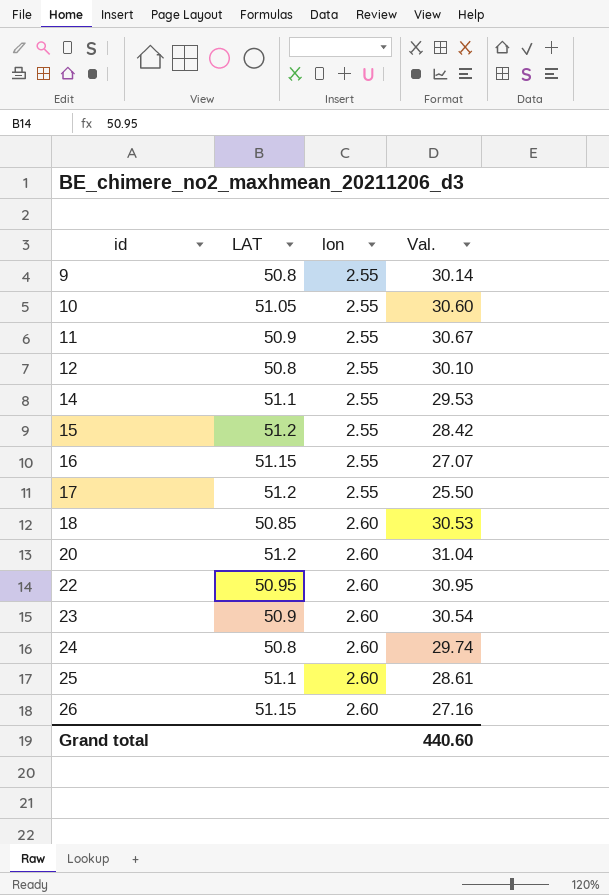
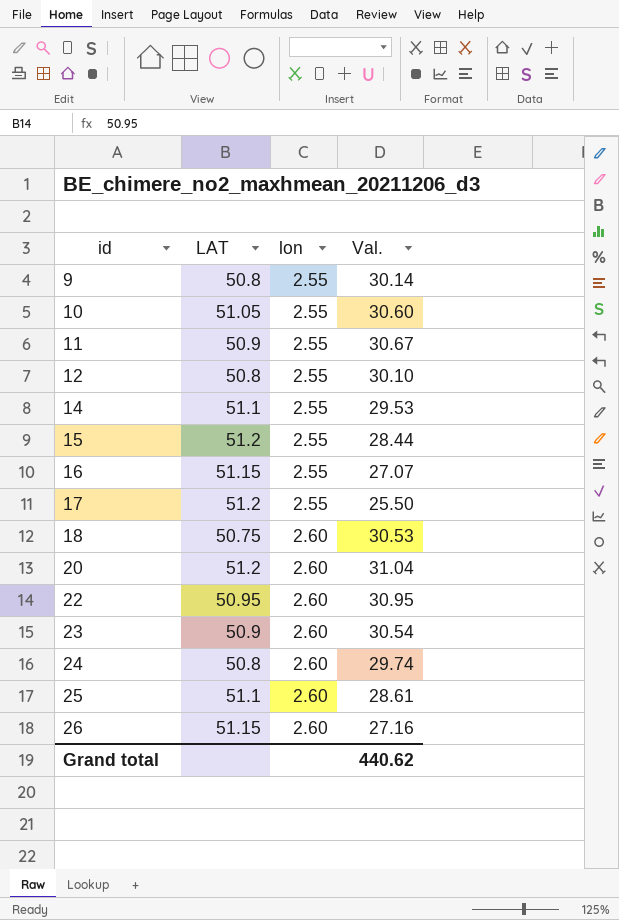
15 | Val.: 28.42 -> 28.44
18 | LAT: 50.85 -> 50.75
Grand total | Val.: 440.60 -> 440.62

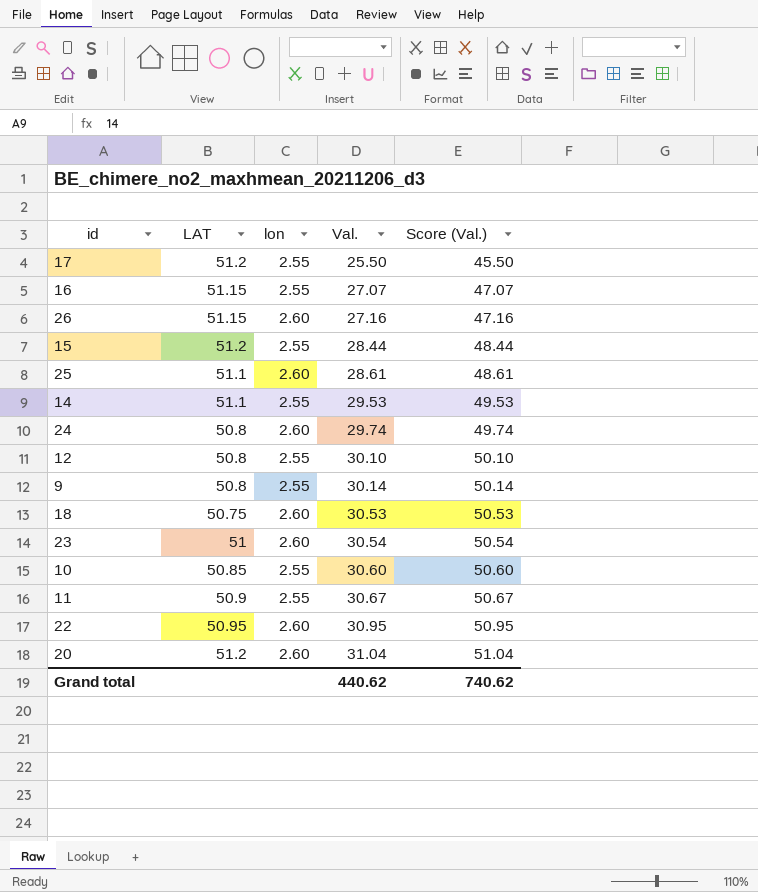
row order: id ascending -> Val. ascending
column Score (Val.) | formula: none -> [Val.] + 20
23 | LAT: 50.9 -> 51
10 | LAT: 51.05 -> 50.85

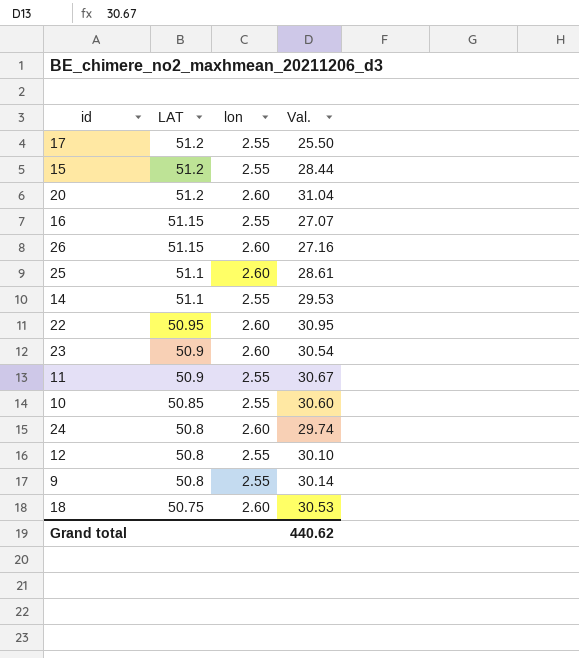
row order: Val. ascending -> LAT descending
column Score (Val.) | formula: [Val.] + 20 -> none
23 | LAT: 51 -> 50.9

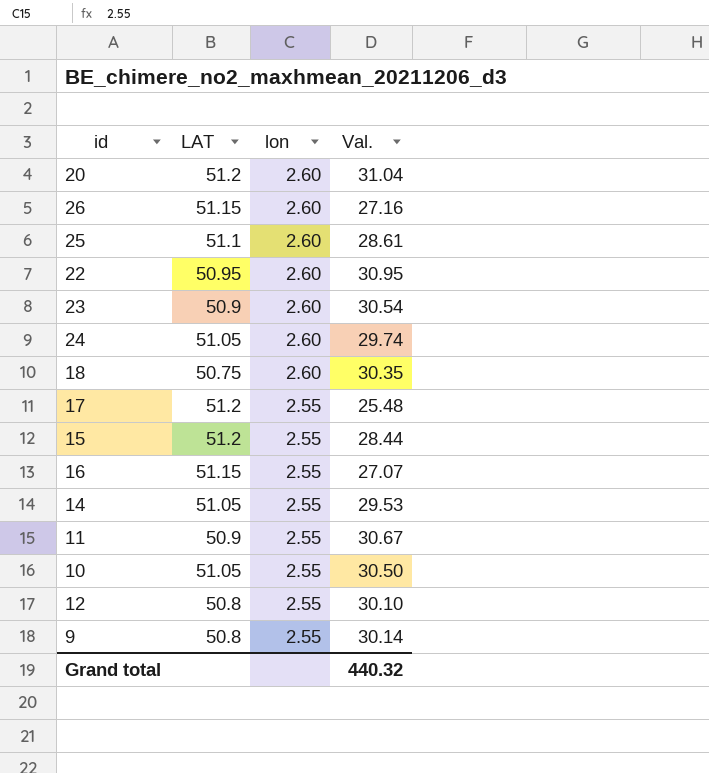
row order: LAT descending -> lon descending
24 | LAT: 50.8 -> 51.05
18 | Val.: 30.53 -> 30.35
17 | Val.: 25.50 -> 25.48
14 | LAT: 51.1 -> 51.05
10 | LAT: 50.85 -> 51.05
10 | Val.: 30.60 -> 30.50
Grand total | Val.: 440.62 -> 440.32

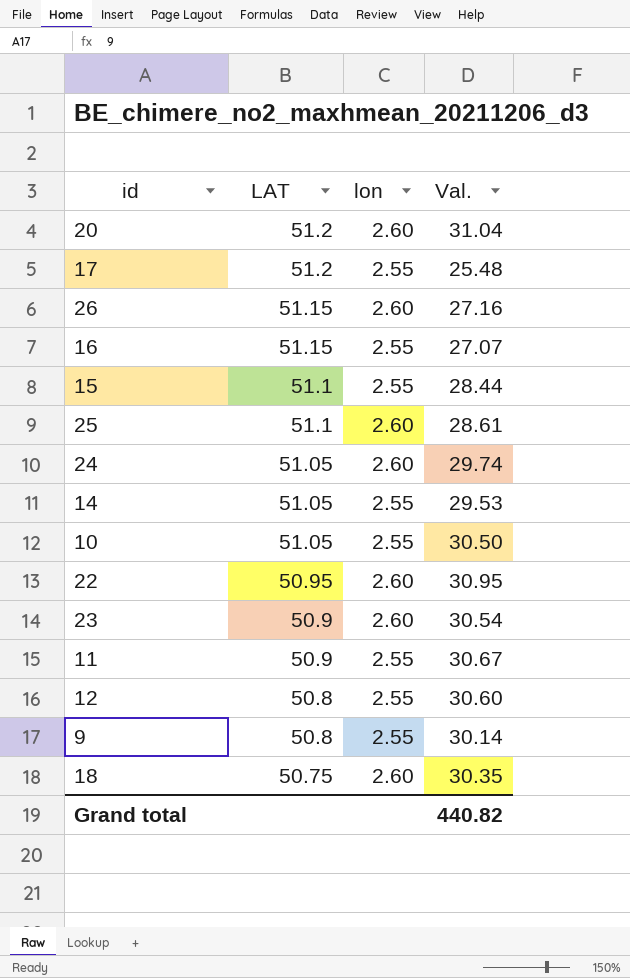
row order: lon descending -> LAT descending
15 | LAT: 51.2 -> 51.1
12 | Val.: 30.10 -> 30.60
Grand total | Val.: 440.32 -> 440.82

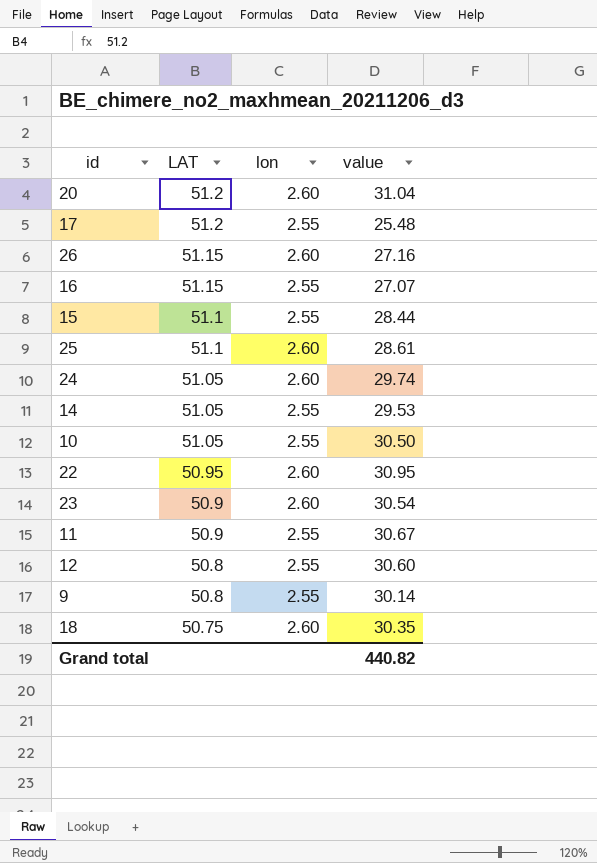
column name: Val. -> value

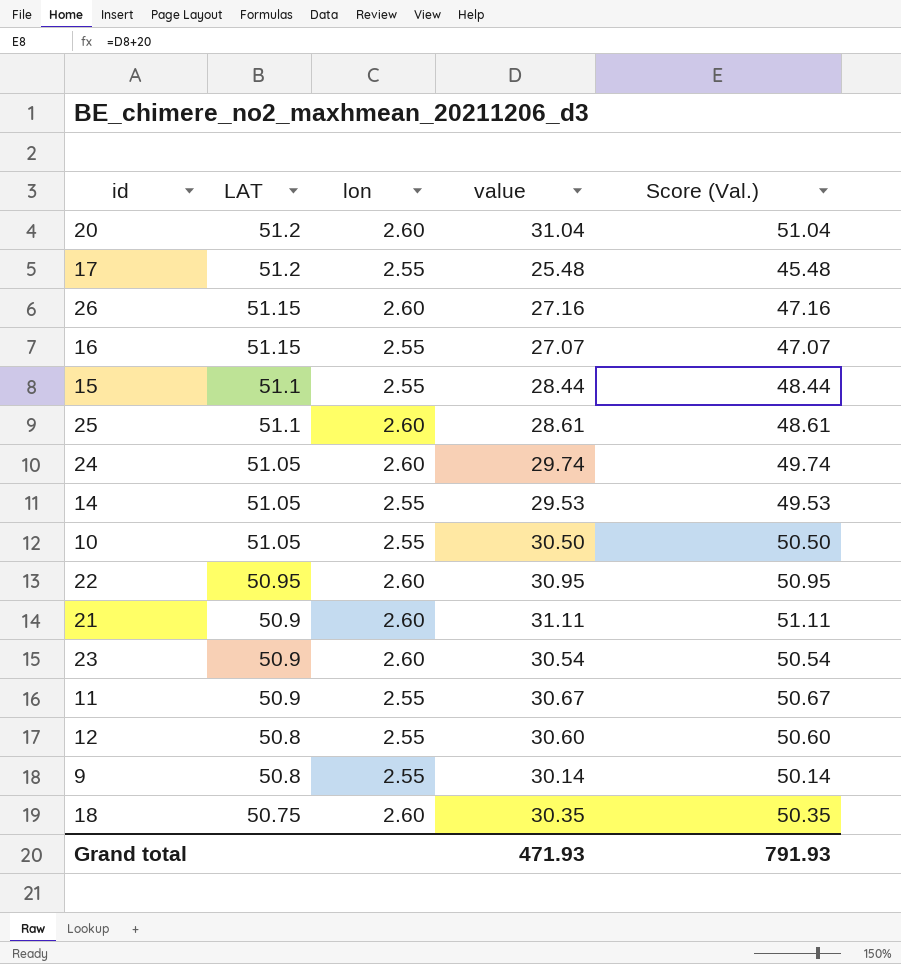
column Score (Val.) | formula: none -> [value] + 20
row 21: none -> 50.9 | 2.60 | 31.11 | 51.11
Grand total | value: 440.82 -> 471.93

